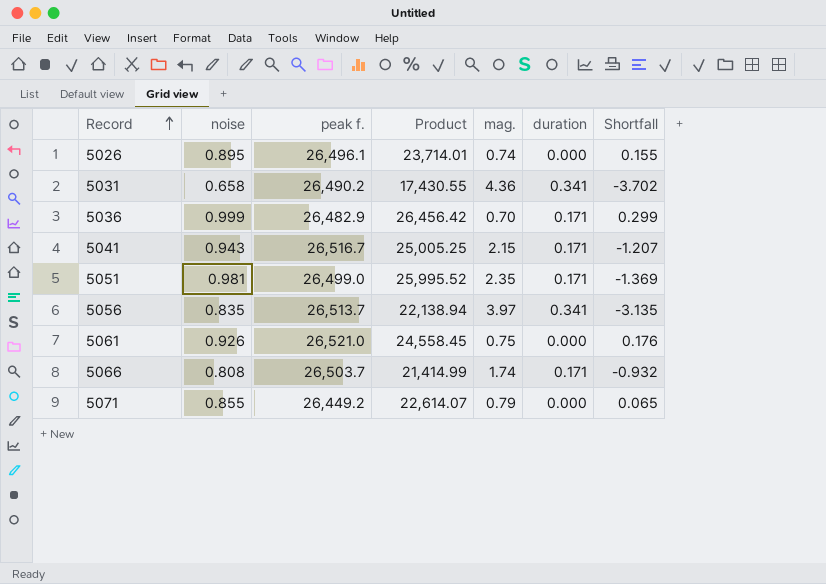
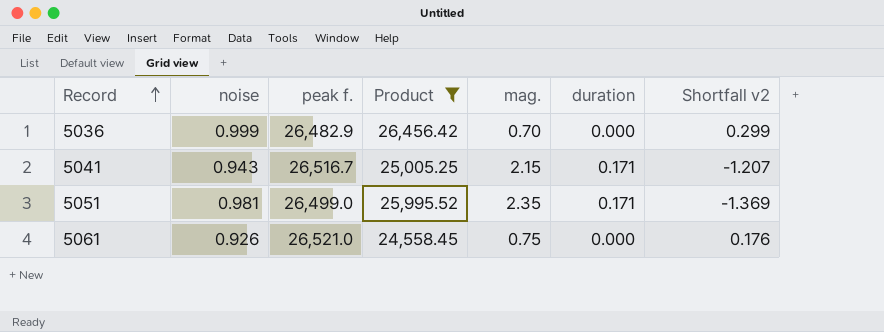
filter: none -> Product >= 24,558.45
column name: Shortfall -> Shortfall v2
5036 | duration: 0.171 -> 0.000

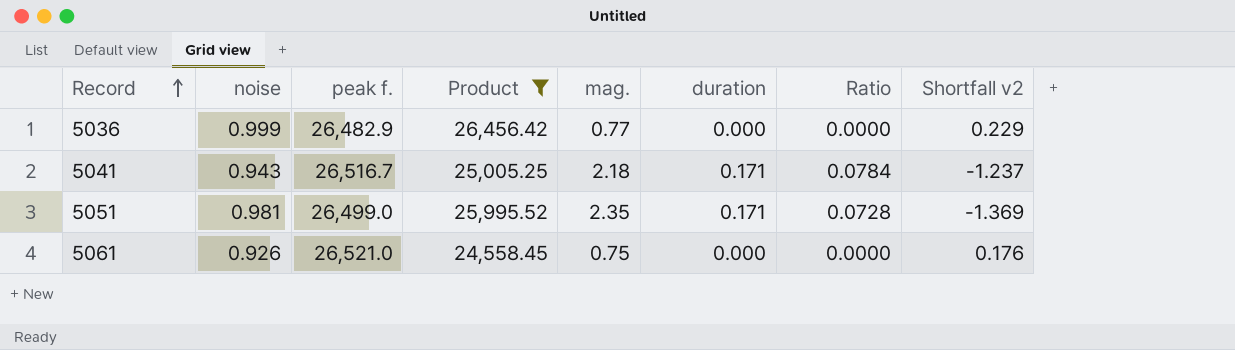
column Ratio | formula: none -> [duration] / [mag.]
5036 | mag.: 0.70 -> 0.77
5036 | Shortfall v2: 0.299 -> 0.229
5041 | mag.: 2.15 -> 2.18
5041 | Shortfall v2: -1.207 -> -1.237

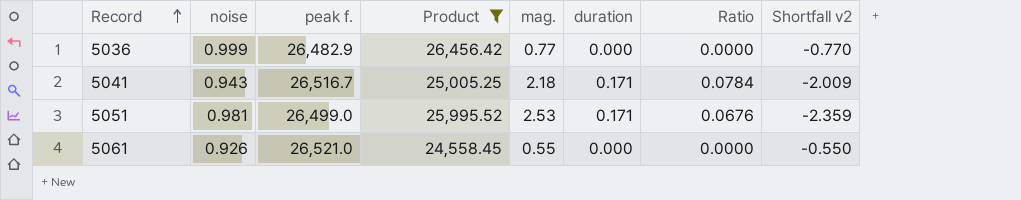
column Shortfall v2 | formula: [noise] - [mag.] -> [duration] - [mag.]
5051 | mag.: 2.35 -> 2.53
5051 | Ratio: 0.0728 -> 0.0676
5061 | mag.: 0.75 -> 0.55

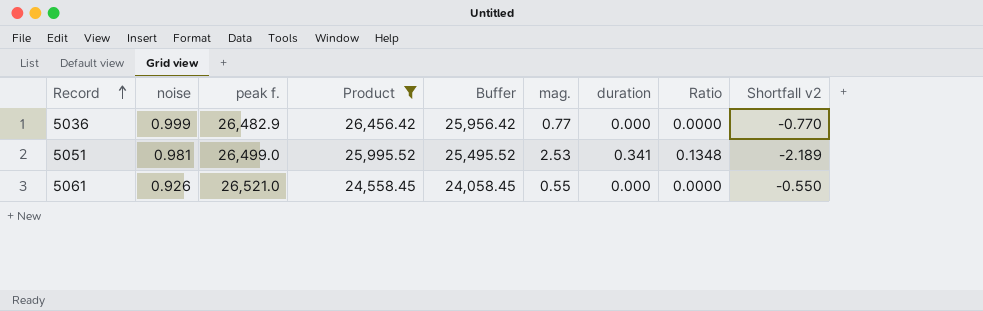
column Buffer | formula: none -> [Product] - 500
row 5041: 0.943 | 26,516.7 | 25,005.25 | 2.18 | 0.171 | 0.0784 | -2.009 -> none
5051 | duration: 0.171 -> 0.341
5051 | Ratio: 0.0676 -> 0.1348
5051 | Shortfall v2: -2.359 -> -2.189

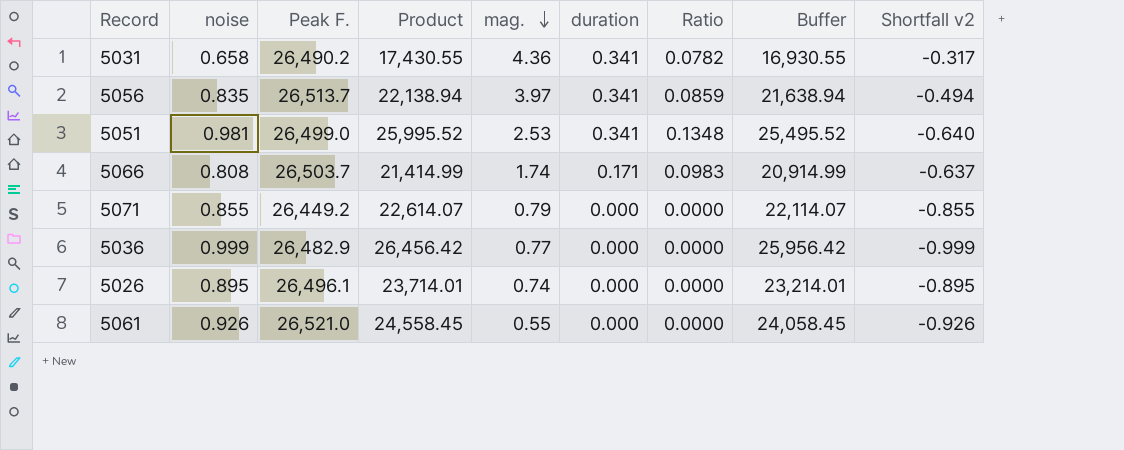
filter: Product >= 24,558.45 -> none
row order: Record ascending -> mag. descending
column name: peak f. -> Peak F.
column Buffer | position: 5 -> 8
column Shortfall v2 | formula: [duration] - [mag.] -> [duration] - [noise]

